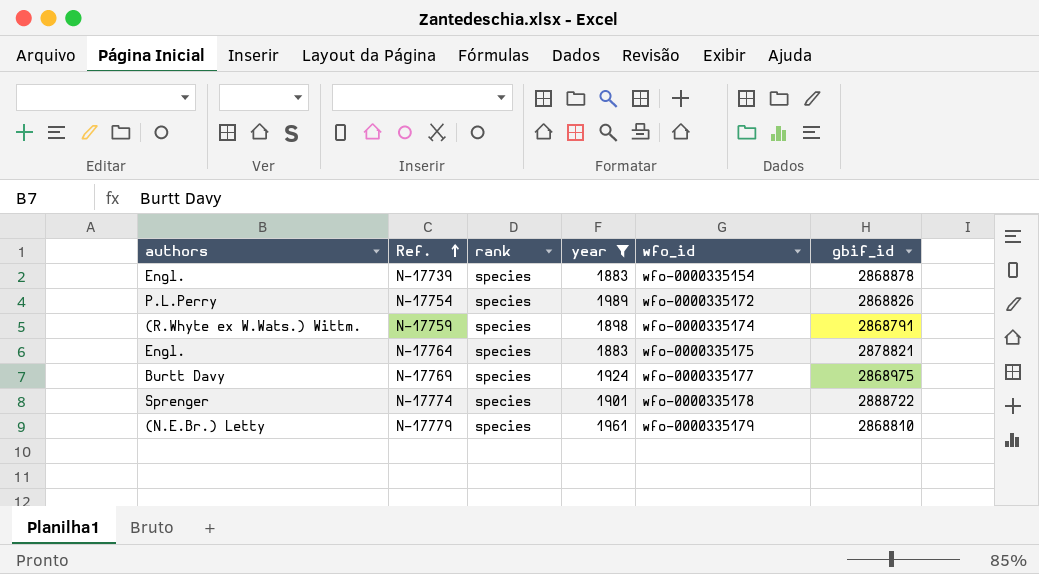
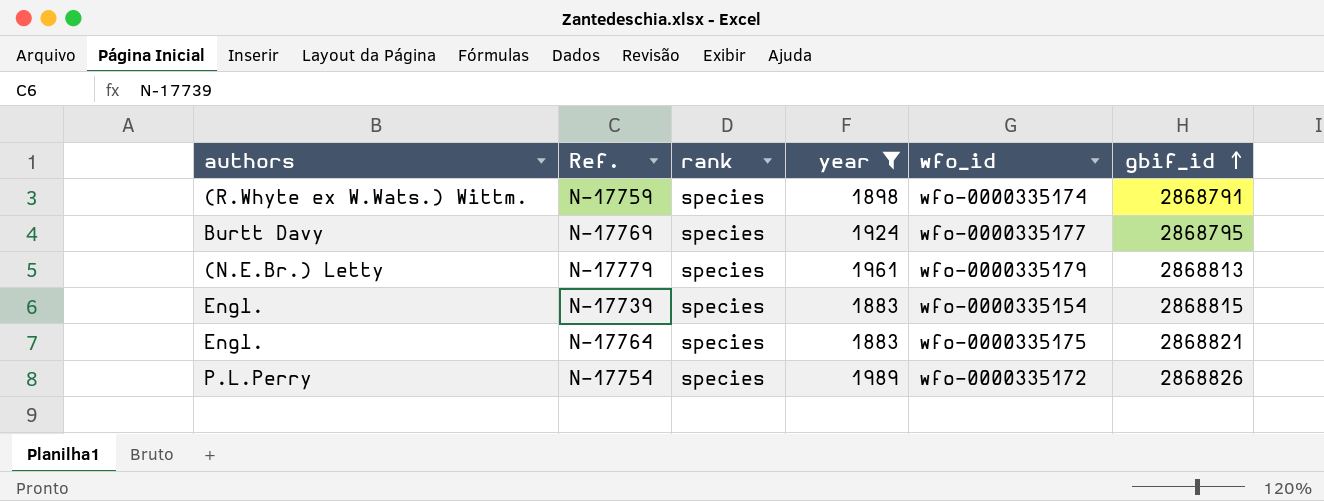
row order: Ref. ascending -> gbif_id ascending
row N-17774: Sprenger | species | 1901 | wfo-0000335178 | 2888722 -> none
N-17769 | gbif_id: 2868975 -> 2868795
N-17779 | gbif_id: 2868810 -> 2868813
N-17739 | gbif_id: 2868878 -> 2868815
N-17764 | gbif_id: 2878821 -> 2868821

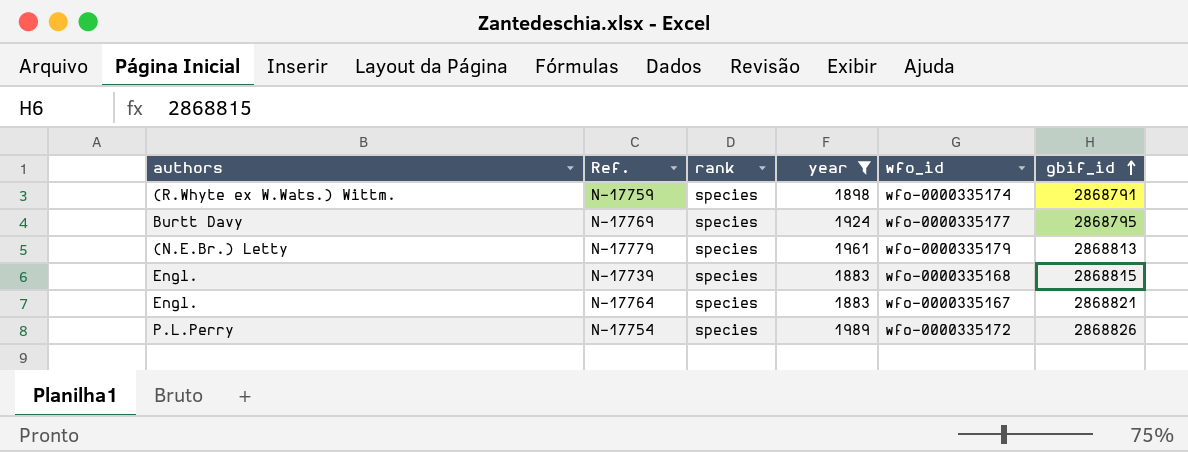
N-17739 | wfo_id: wfo-0000335154 -> wfo-0000335168
N-17764 | wfo_id: wfo-0000335175 -> wfo-0000335167

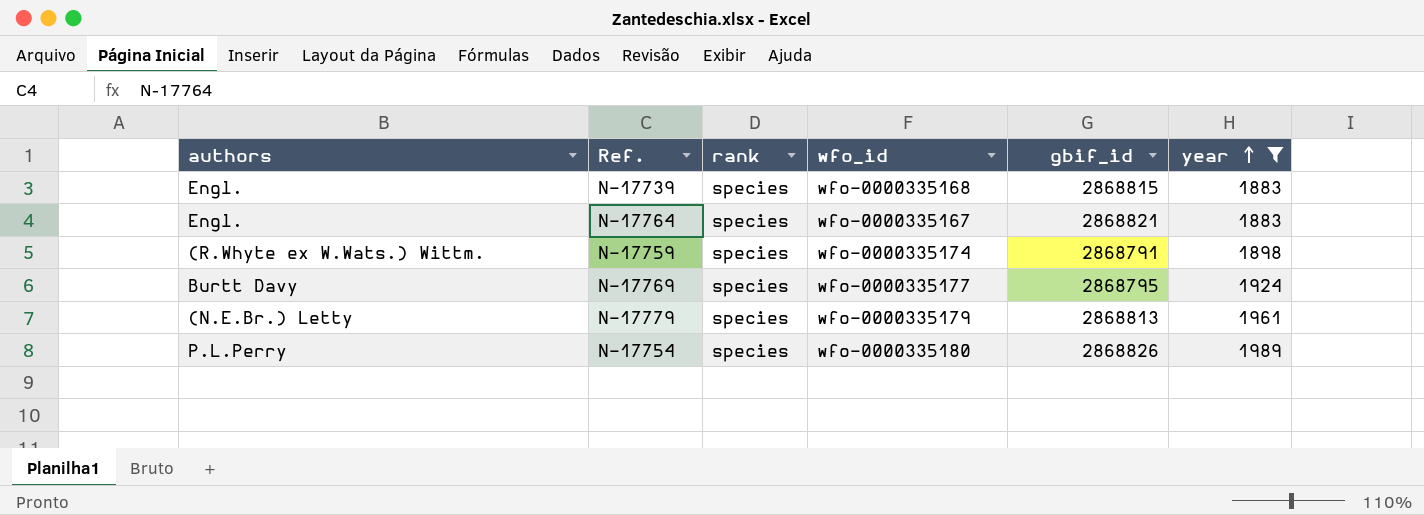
row order: gbif_id ascending -> year ascending
column year | position: 4 -> 6
N-17754 | wfo_id: wfo-0000335172 -> wfo-0000335180

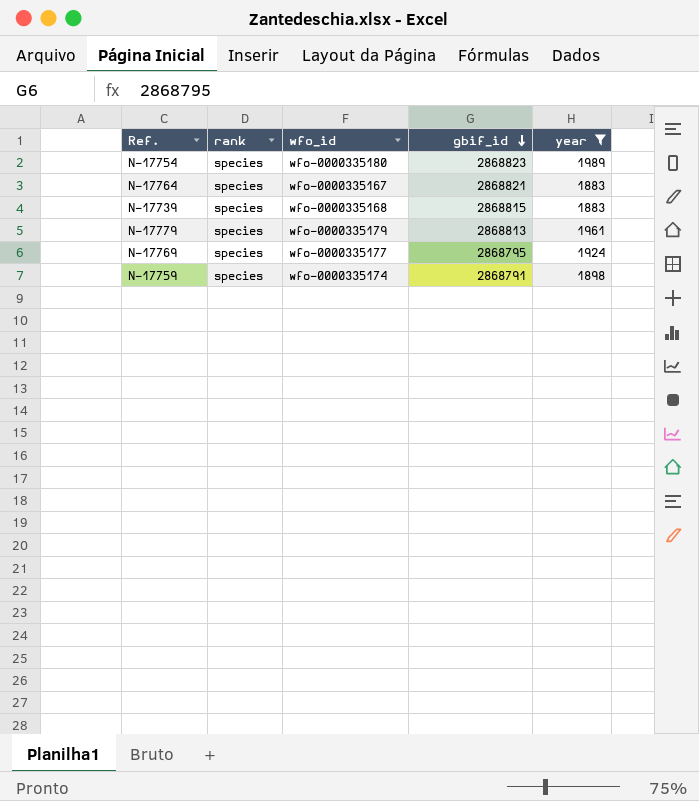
row order: year ascending -> gbif_id descending
column authors | position: 1 -> none
N-17754 | gbif_id: 2868826 -> 2868823

